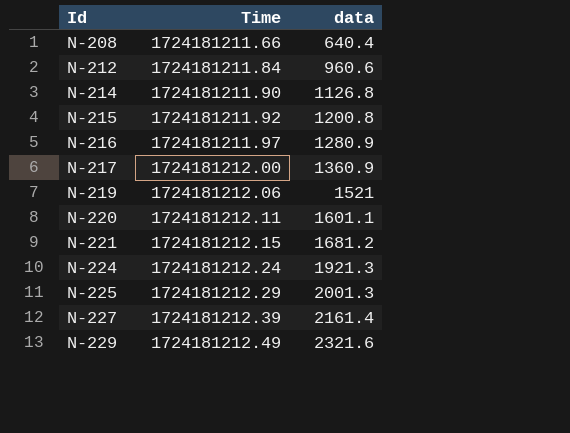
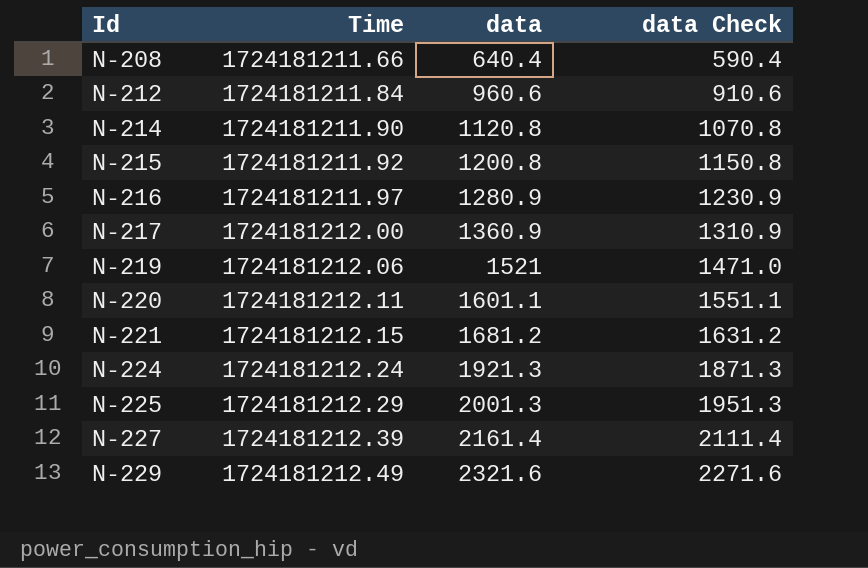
column data Check | formula: none -> [data] - 50
N-214 | data: 1126.8 -> 1120.8

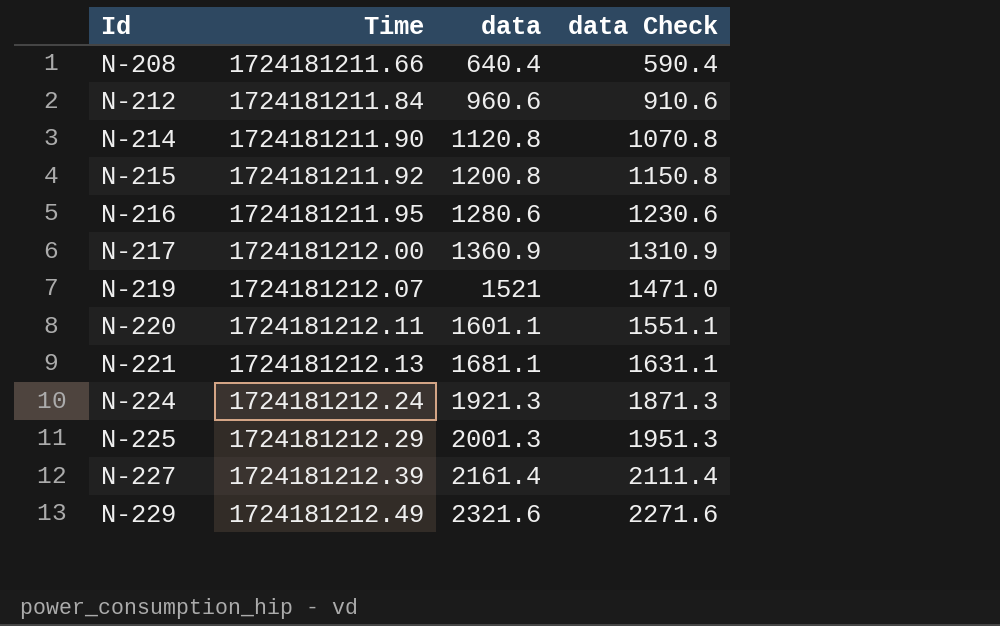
N-216 | Time: 1724181211.97 -> 1724181211.95
N-216 | data: 1280.9 -> 1280.6
N-216 | data Check: 1230.9 -> 1230.6
N-219 | Time: 1724181212.06 -> 1724181212.07
N-221 | Time: 1724181212.15 -> 1724181212.13
N-221 | data: 1681.2 -> 1681.1
N-221 | data Check: 1631.2 -> 1631.1

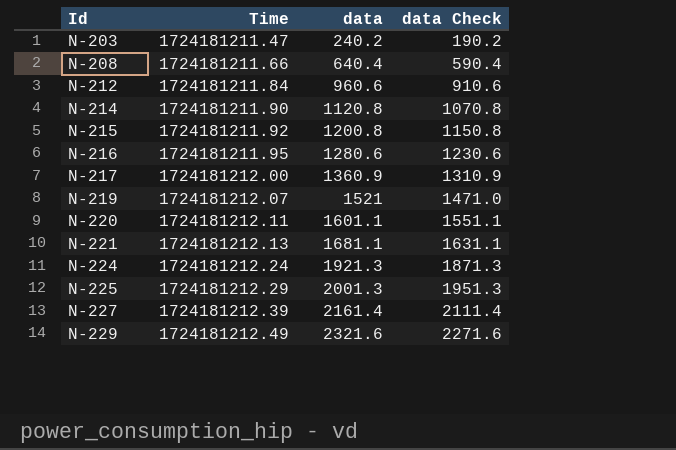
row N-203: none -> 1724181211.47 | 240.2 | 190.2

